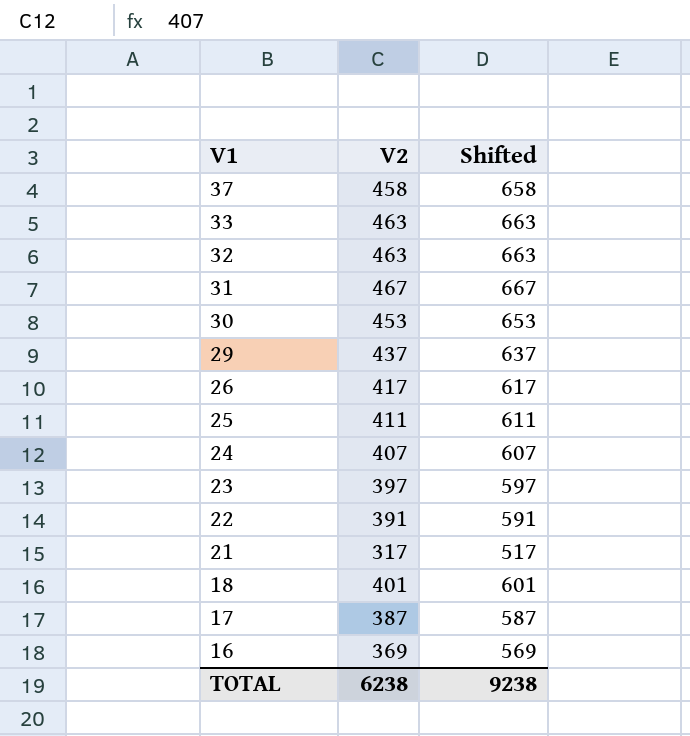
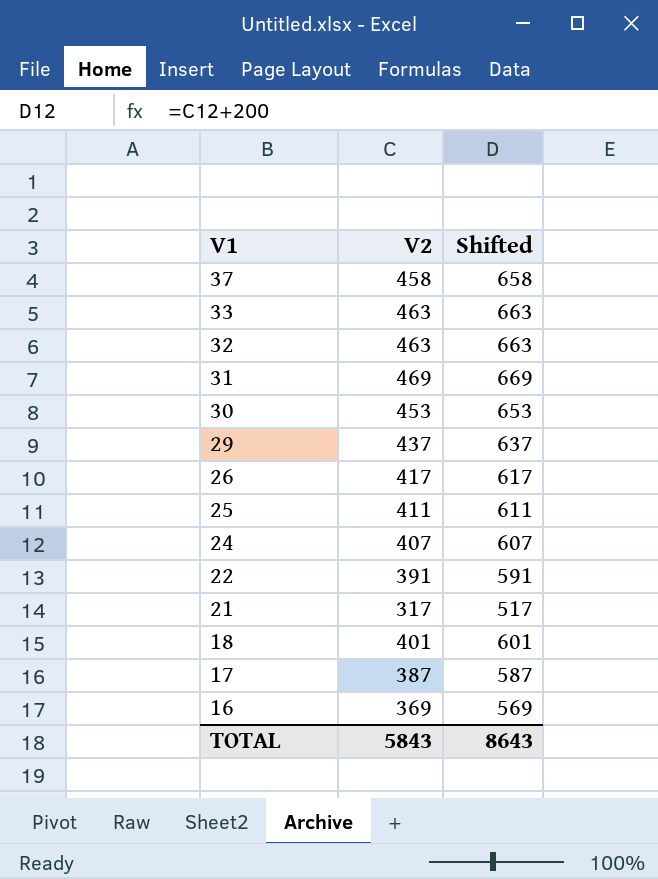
row 23: 397 | 597 -> none
31 | V2: 467 -> 469
31 | Shifted: 667 -> 669
TOTAL | V2: 6238 -> 5843
TOTAL | Shifted: 9238 -> 8643

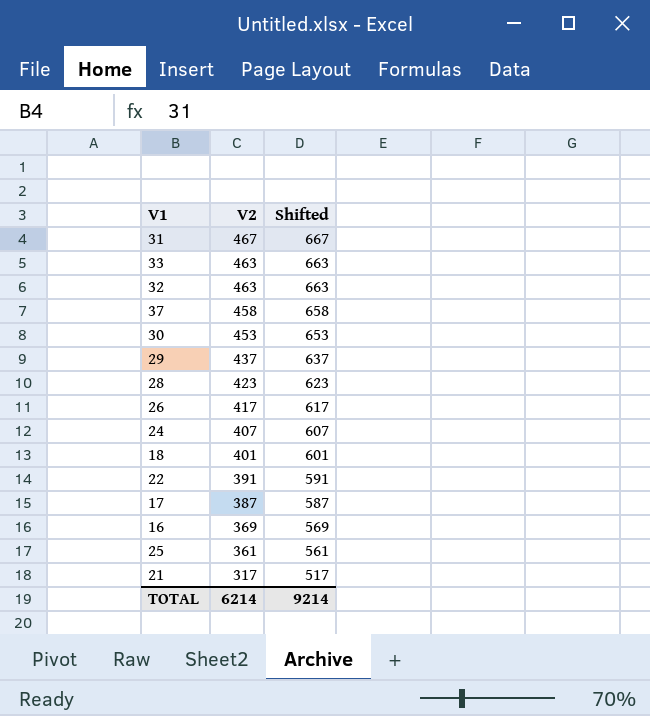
row order: V1 descending -> V2 descending
31 | V2: 469 -> 467
31 | Shifted: 669 -> 667
row 28: none -> 423 | 623
25 | V2: 411 -> 361
25 | Shifted: 611 -> 561
TOTAL | V2: 5843 -> 6214
TOTAL | Shifted: 8643 -> 9214

